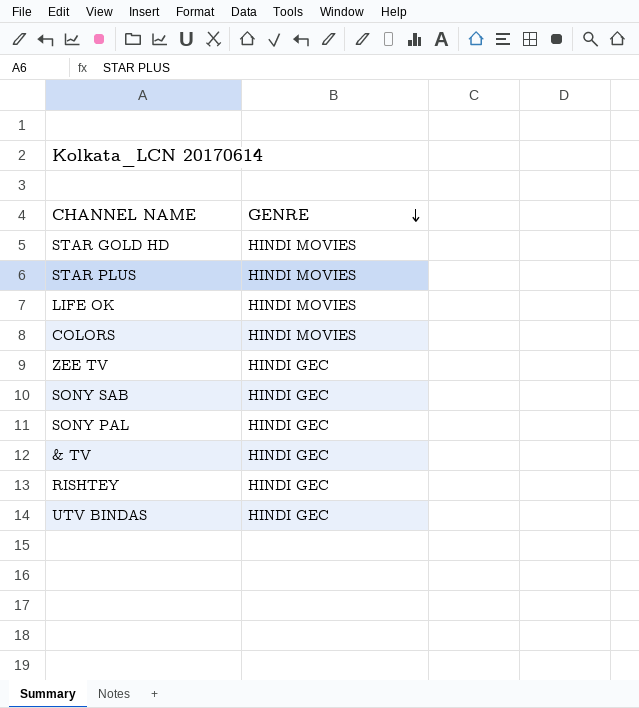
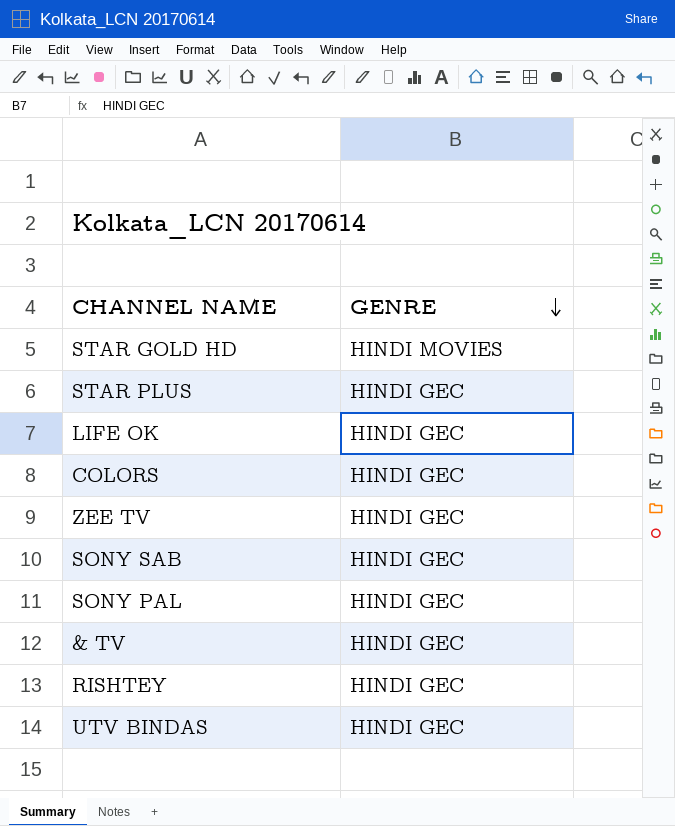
STAR PLUS | GENRE: HINDI MOVIES -> HINDI GEC
LIFE OK | GENRE: HINDI MOVIES -> HINDI GEC
COLORS | GENRE: HINDI MOVIES -> HINDI GEC

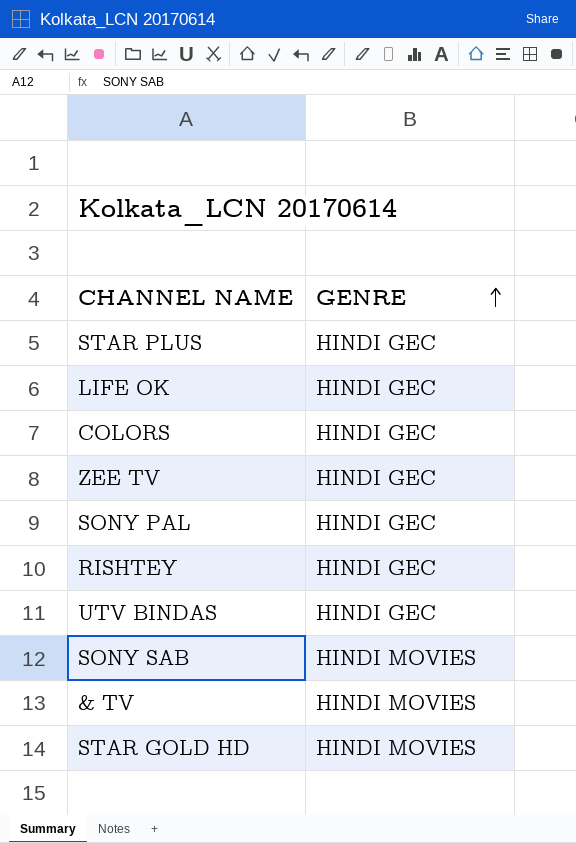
row order: GENRE descending -> GENRE ascending
SONY SAB | GENRE: HINDI GEC -> HINDI MOVIES
& TV | GENRE: HINDI GEC -> HINDI MOVIES

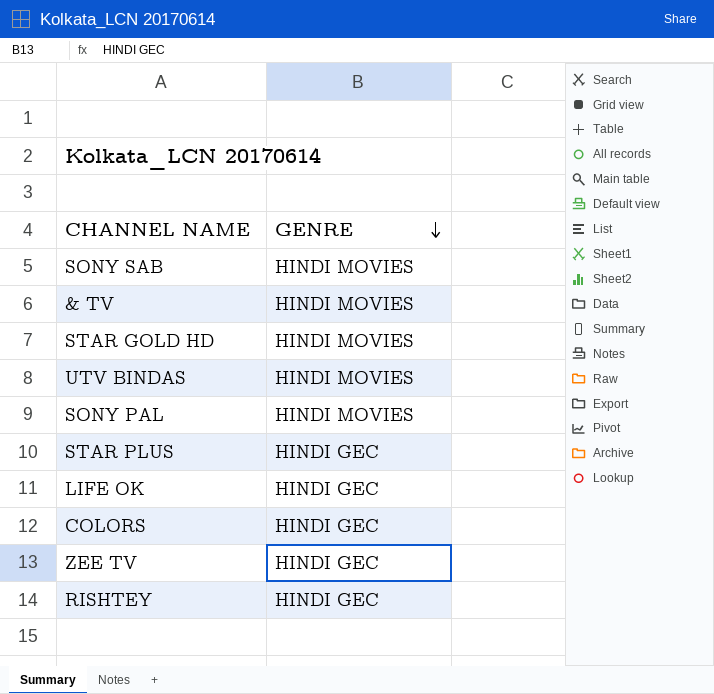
row order: GENRE ascending -> GENRE descending
UTV BINDAS | GENRE: HINDI GEC -> HINDI MOVIES
SONY PAL | GENRE: HINDI GEC -> HINDI MOVIES

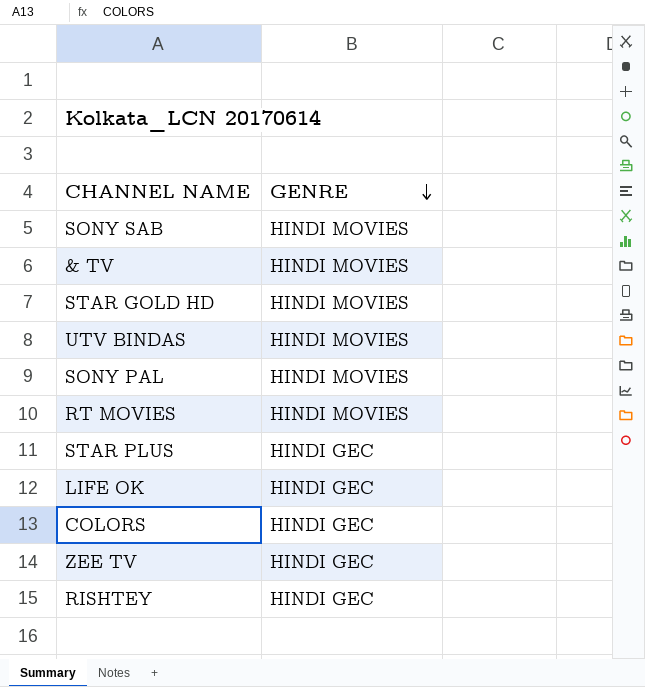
row RT MOVIES: none -> HINDI MOVIES

